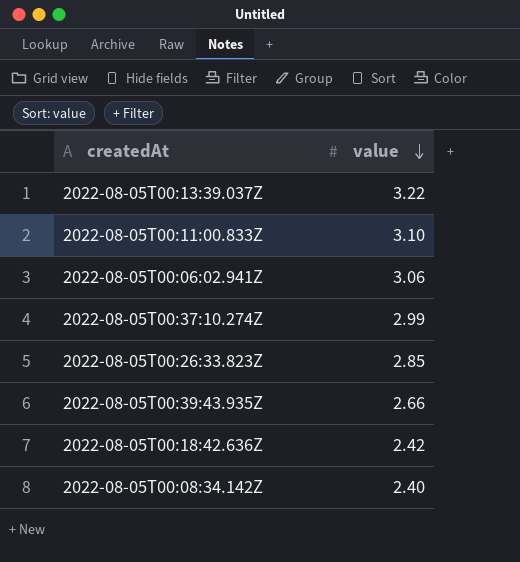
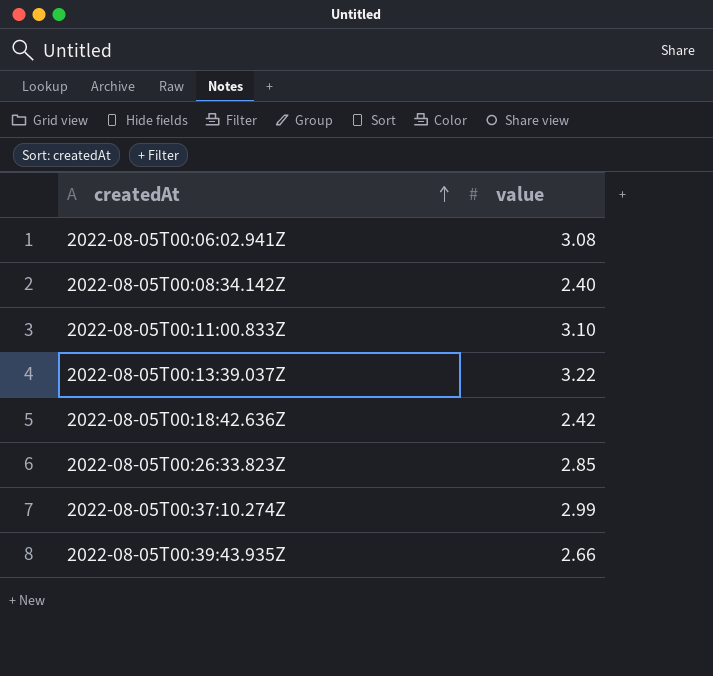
row order: value descending -> createdAt ascending
2022-08-05T00:06:02.941Z | value: 3.06 -> 3.08

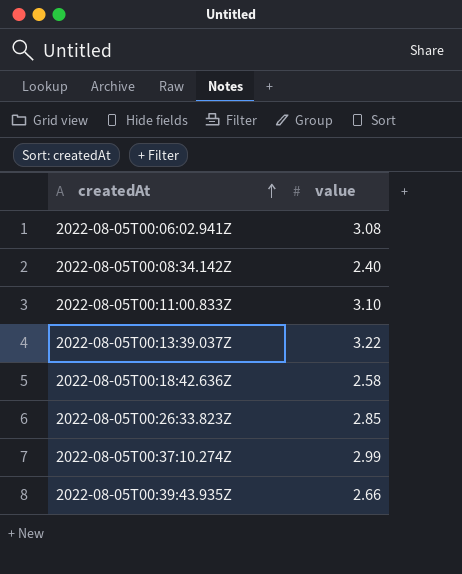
2022-08-05T00:18:42.636Z | value: 2.42 -> 2.58

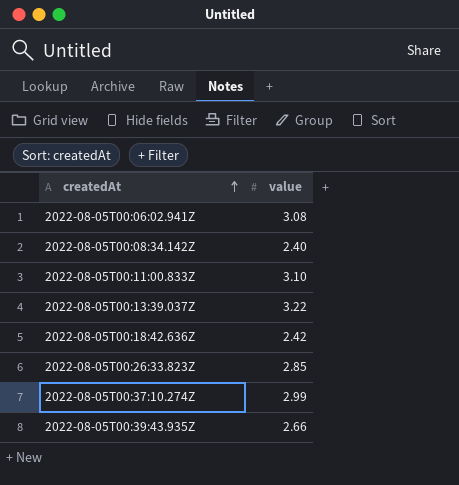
2022-08-05T00:18:42.636Z | value: 2.58 -> 2.42

